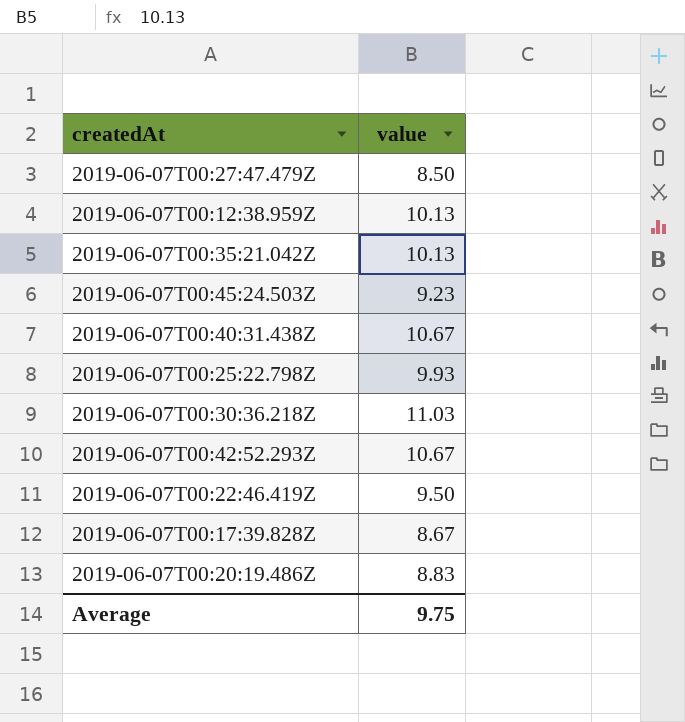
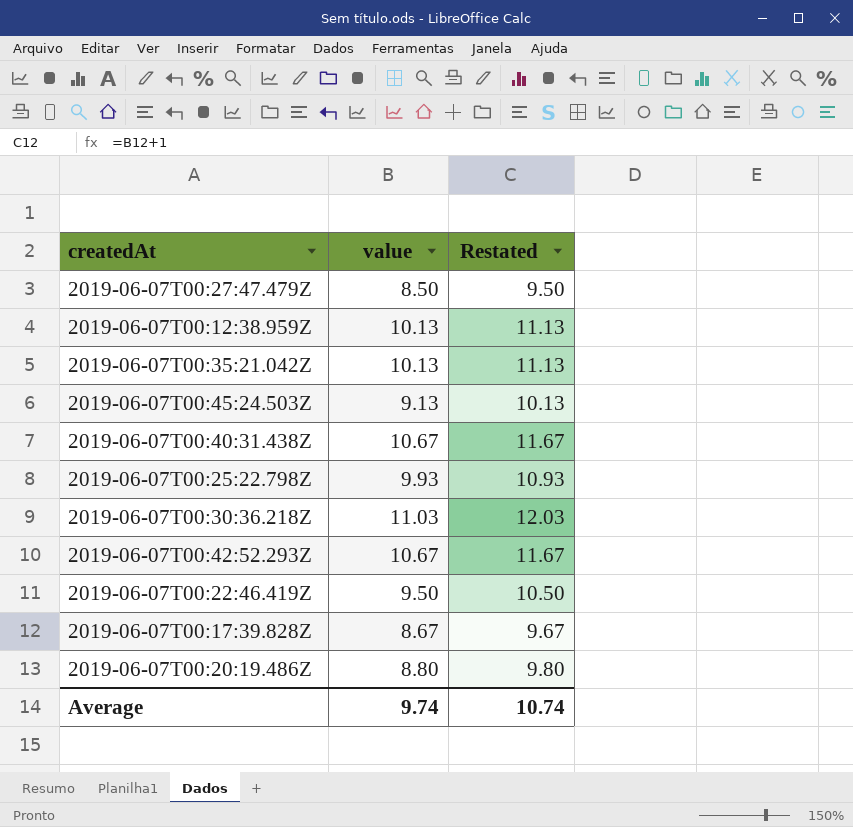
column Restated | formula: none -> [value] + 1
2019-06-07T00:45:24.503Z | value: 9.23 -> 9.13
2019-06-07T00:20:19.486Z | value: 8.83 -> 8.80
Average | value: 9.75 -> 9.74

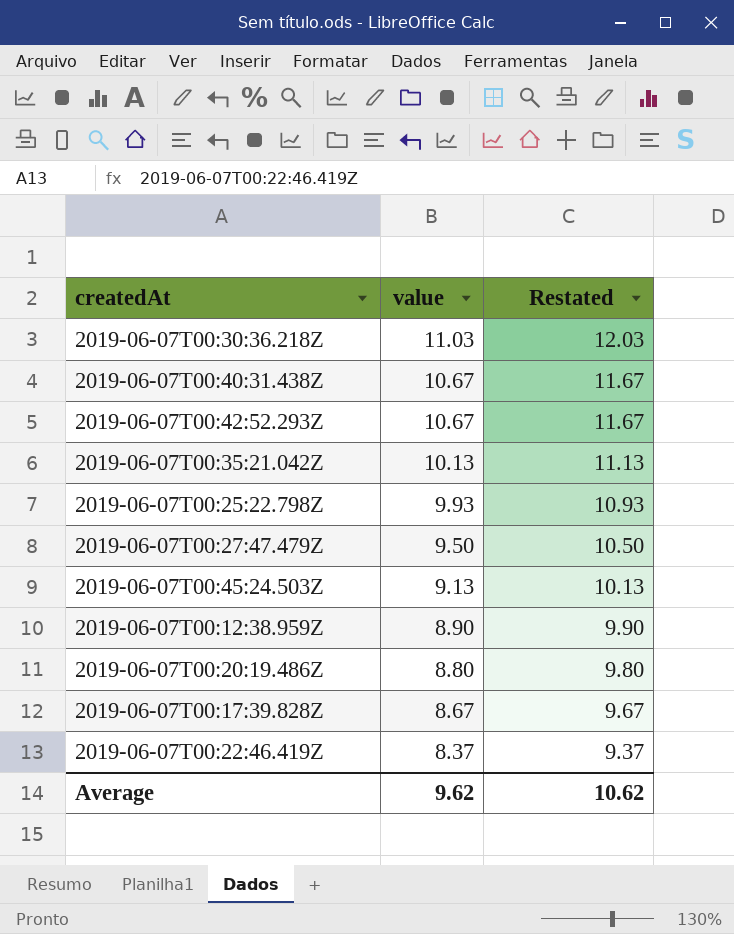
row order: none -> value descending
2019-06-07T00:27:47.479Z | value: 8.50 -> 9.50
2019-06-07T00:27:47.479Z | Restated: 9.50 -> 10.50
2019-06-07T00:12:38.959Z | value: 10.13 -> 8.90
2019-06-07T00:12:38.959Z | Restated: 11.13 -> 9.90
2019-06-07T00:22:46.419Z | value: 9.50 -> 8.37
2019-06-07T00:22:46.419Z | Restated: 10.50 -> 9.37
Average | value: 9.74 -> 9.62
Average | Restated: 10.74 -> 10.62

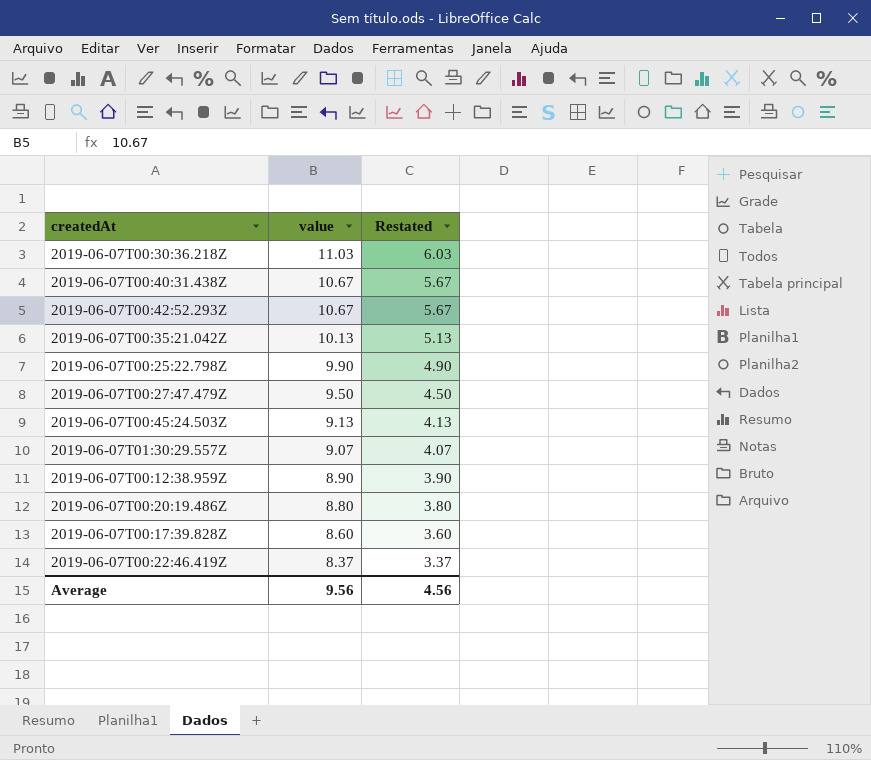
column Restated | formula: [value] + 1 -> [value] - 5
2019-06-07T00:25:22.798Z | value: 9.93 -> 9.90
row 2019-06-07T01:30:29.557Z: none -> 9.07 | 4.07
2019-06-07T00:17:39.828Z | value: 8.67 -> 8.60
Average | value: 9.62 -> 9.56
Average | Restated: 10.62 -> 4.56

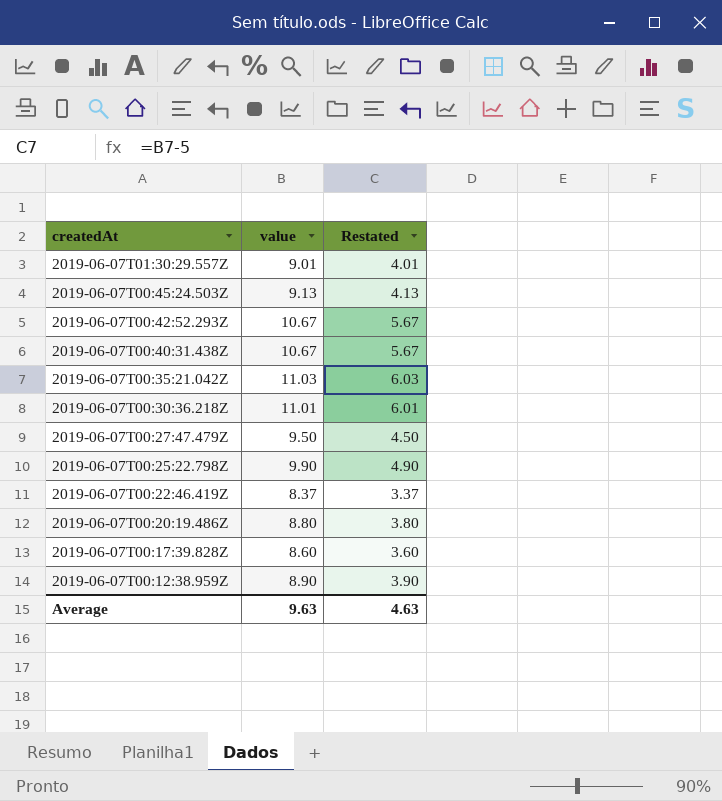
row order: value descending -> createdAt descending
2019-06-07T01:30:29.557Z | value: 9.07 -> 9.01
2019-06-07T01:30:29.557Z | Restated: 4.07 -> 4.01
2019-06-07T00:35:21.042Z | value: 10.13 -> 11.03
2019-06-07T00:35:21.042Z | Restated: 5.13 -> 6.03
2019-06-07T00:30:36.218Z | value: 11.03 -> 11.01
2019-06-07T00:30:36.218Z | Restated: 6.03 -> 6.01
Average | value: 9.56 -> 9.63
Average | Restated: 4.56 -> 4.63

